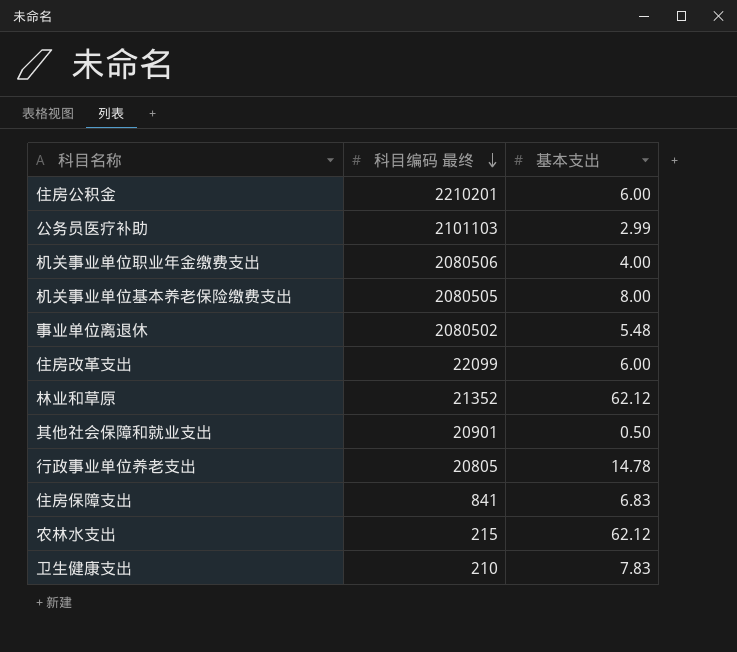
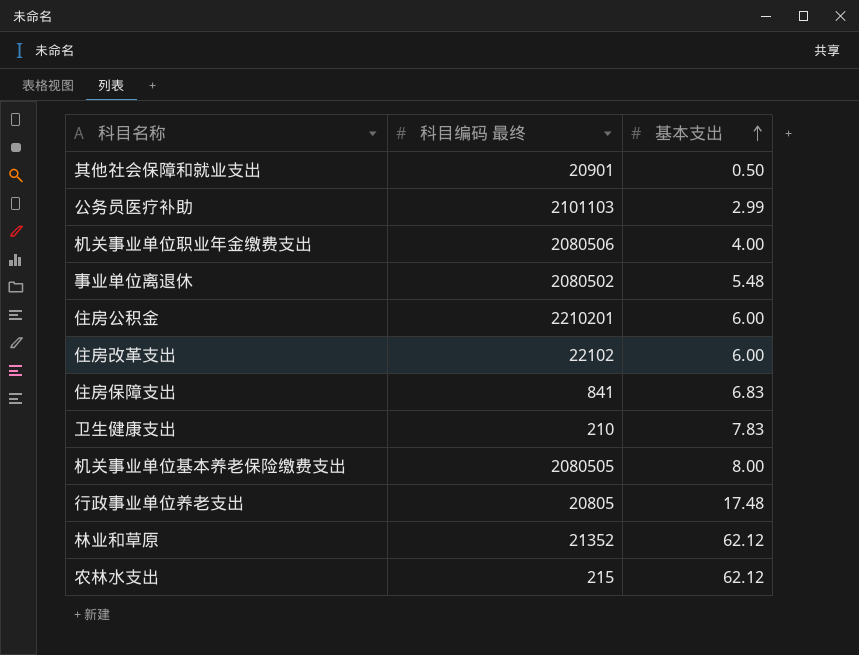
row order: 科目编码 最终 descending -> 基本支出 ascending
住房改革支出 | 科目编码 最终: 22099 -> 22102
行政事业单位养老支出 | 基本支出: 14.78 -> 17.48

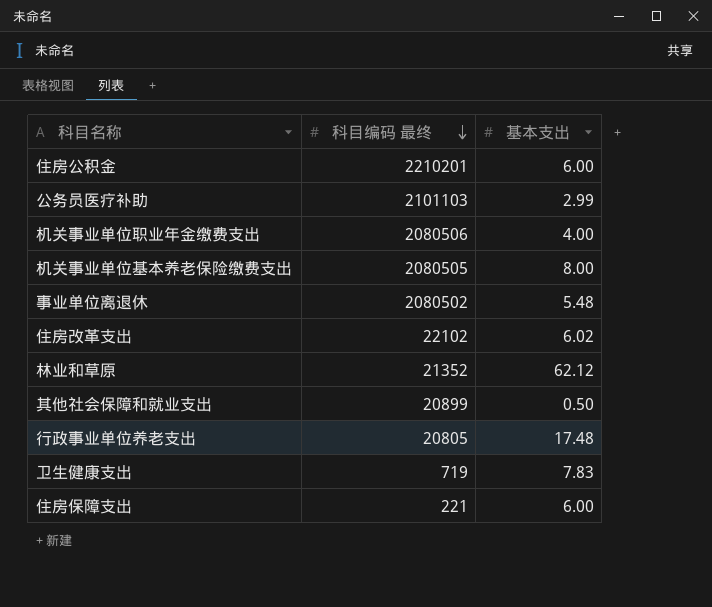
row order: 基本支出 ascending -> 科目编码 最终 descending
row 农林水支出: 215 | 62.12 -> none
住房改革支出 | 基本支出: 6.00 -> 6.02
其他社会保障和就业支出 | 科目编码 最终: 20901 -> 20899
卫生健康支出 | 科目编码 最终: 210 -> 719
住房保障支出 | 科目编码 最终: 841 -> 221
住房保障支出 | 基本支出: 6.83 -> 6.00

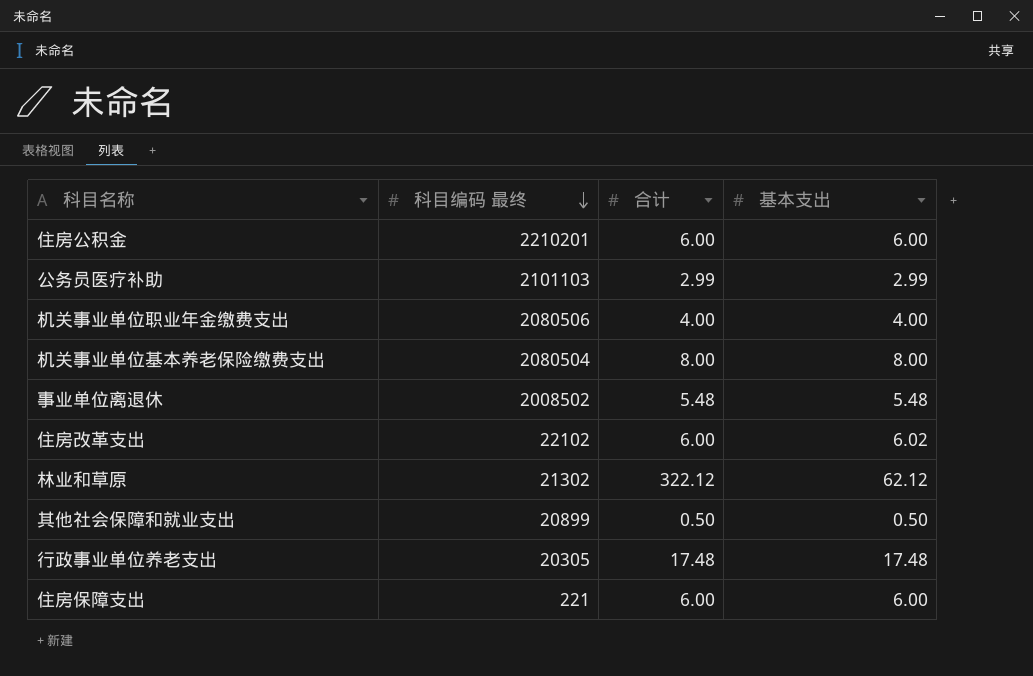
column 合计 | position: none -> 3
row 卫生健康支出: 719 | 7.83 -> none
机关事业单位基本养老保险缴费支出 | 科目编码 最终: 2080505 -> 2080504
事业单位离退休 | 科目编码 最终: 2080502 -> 2008502
林业和草原 | 科目编码 最终: 21352 -> 21302
行政事业单位养老支出 | 科目编码 最终: 20805 -> 20305

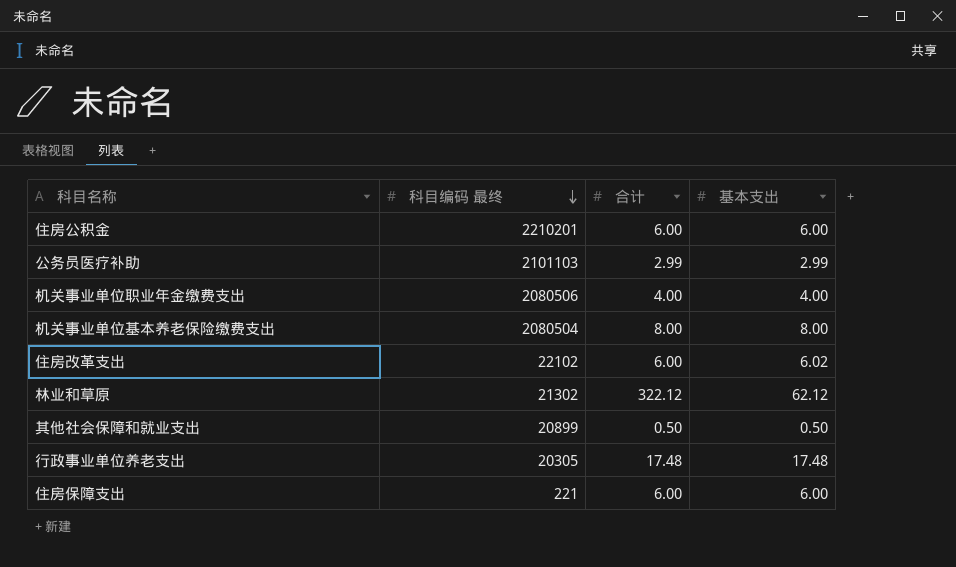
row 事业单位离退休: 2008502 | 5.48 | 5.48 -> none

